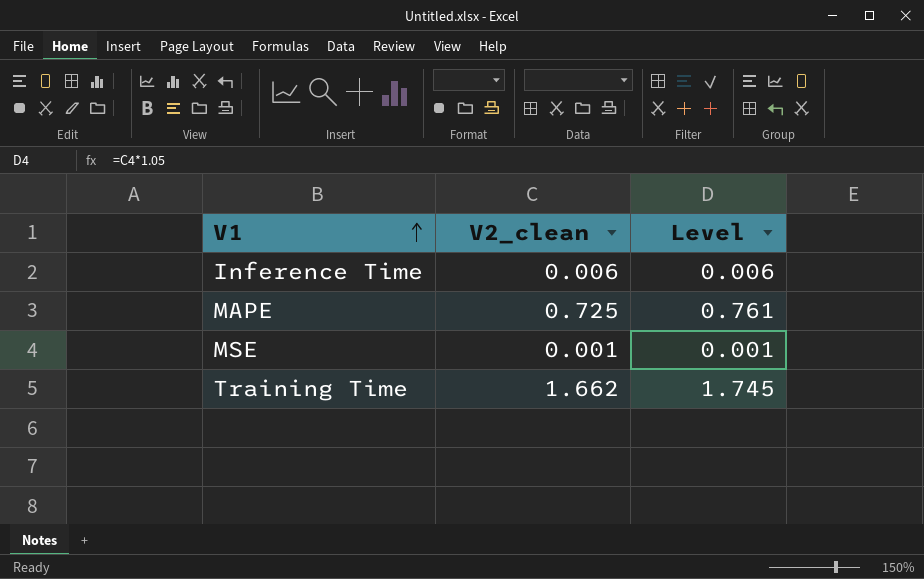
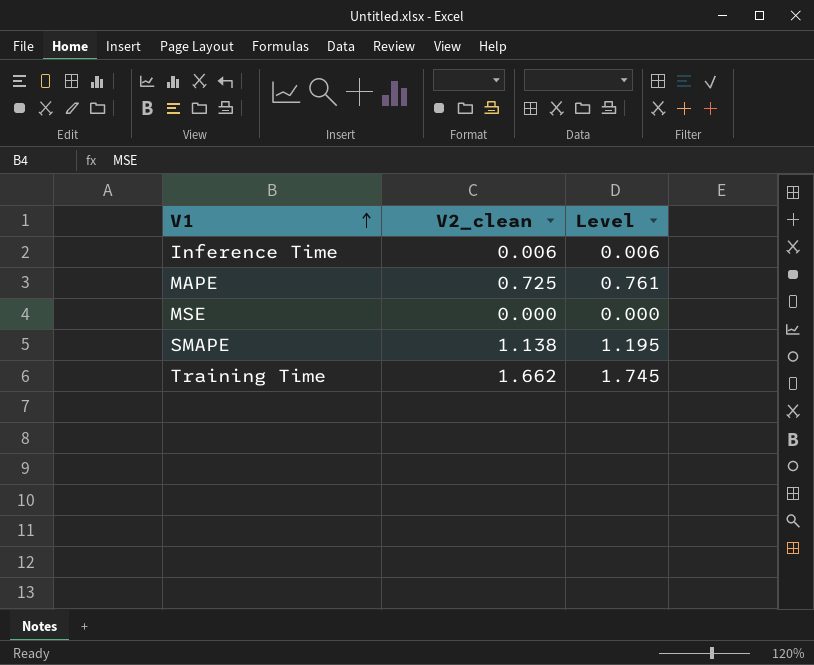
MSE | V2_clean: 0.001 -> 0.000
MSE | Level: 0.001 -> 0.000
row SMAPE: none -> 1.138 | 1.195

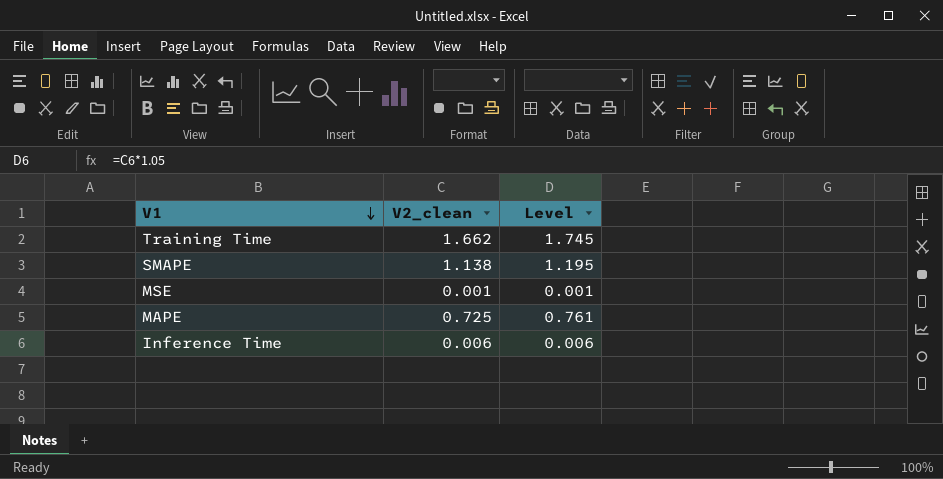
row order: V1 ascending -> V1 descending
MSE | V2_clean: 0.000 -> 0.001
MSE | Level: 0.000 -> 0.001

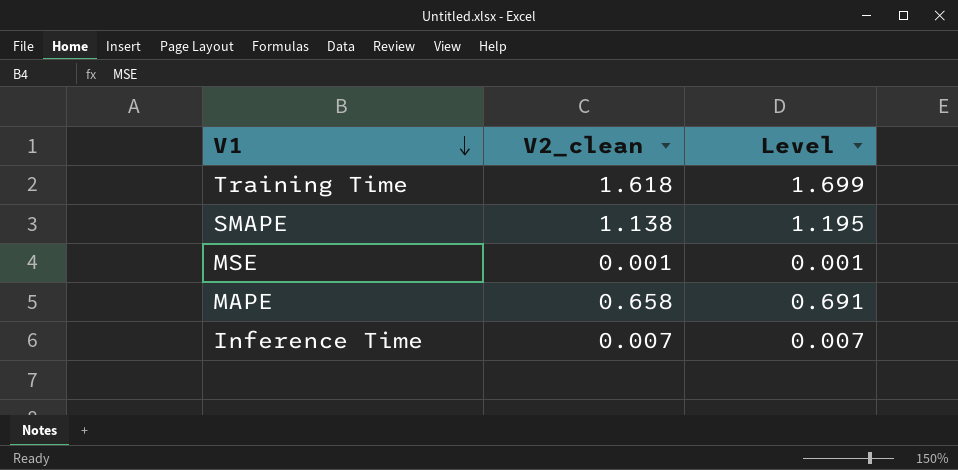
Training Time | V2_clean: 1.662 -> 1.618
Training Time | Level: 1.745 -> 1.699
MAPE | V2_clean: 0.725 -> 0.658
MAPE | Level: 0.761 -> 0.691
Inference Time | V2_clean: 0.006 -> 0.007
Inference Time | Level: 0.006 -> 0.007

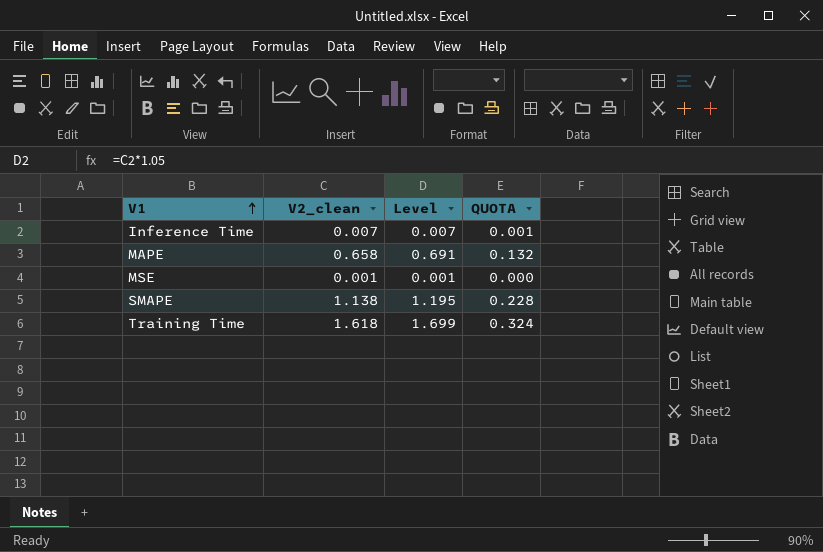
row order: V1 descending -> V1 ascending
column QUOTA | formula: none -> [V2_clean] * 0.2

